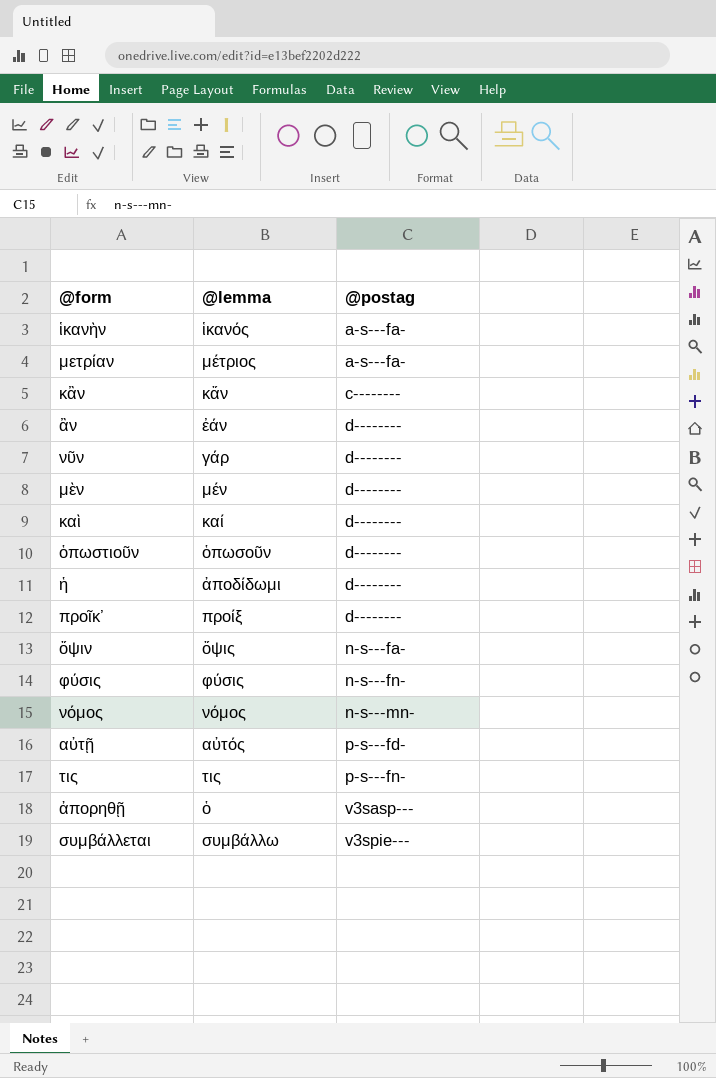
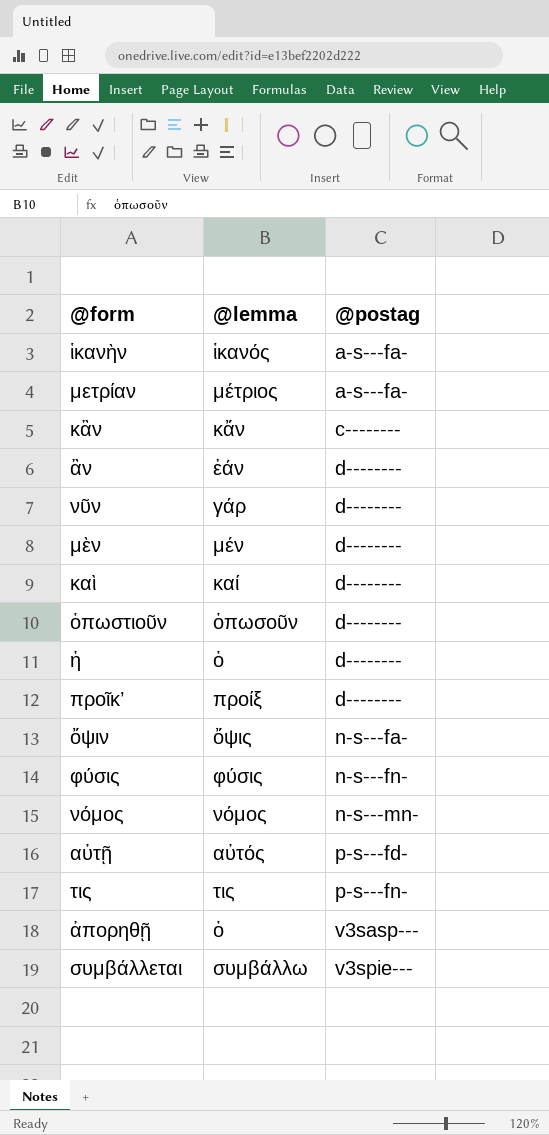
ἡ | @lemma: ἀποδίδωμι -> ὁ

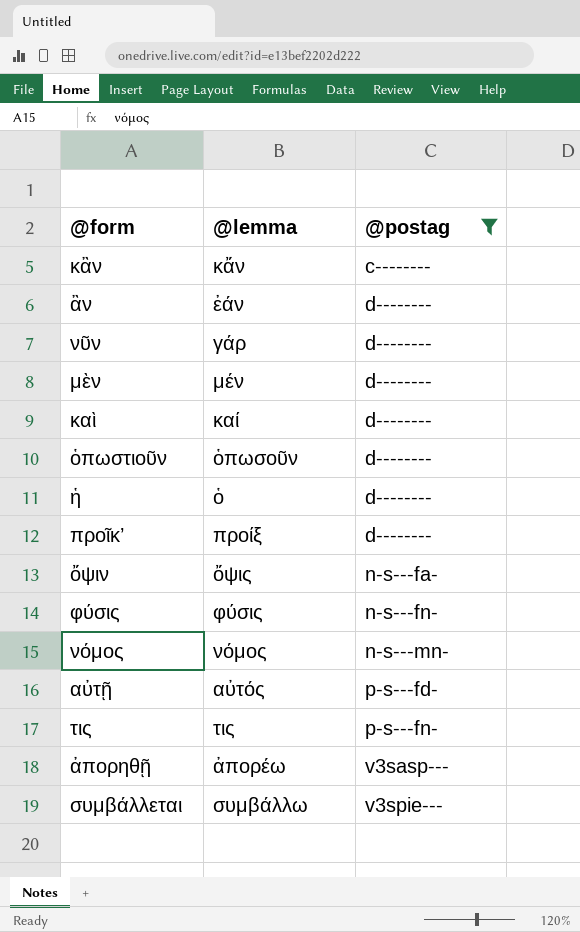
filter: none -> @postag != a-s---fa-
ἀπορηθῇ | @lemma: ὁ -> ἀπορέω

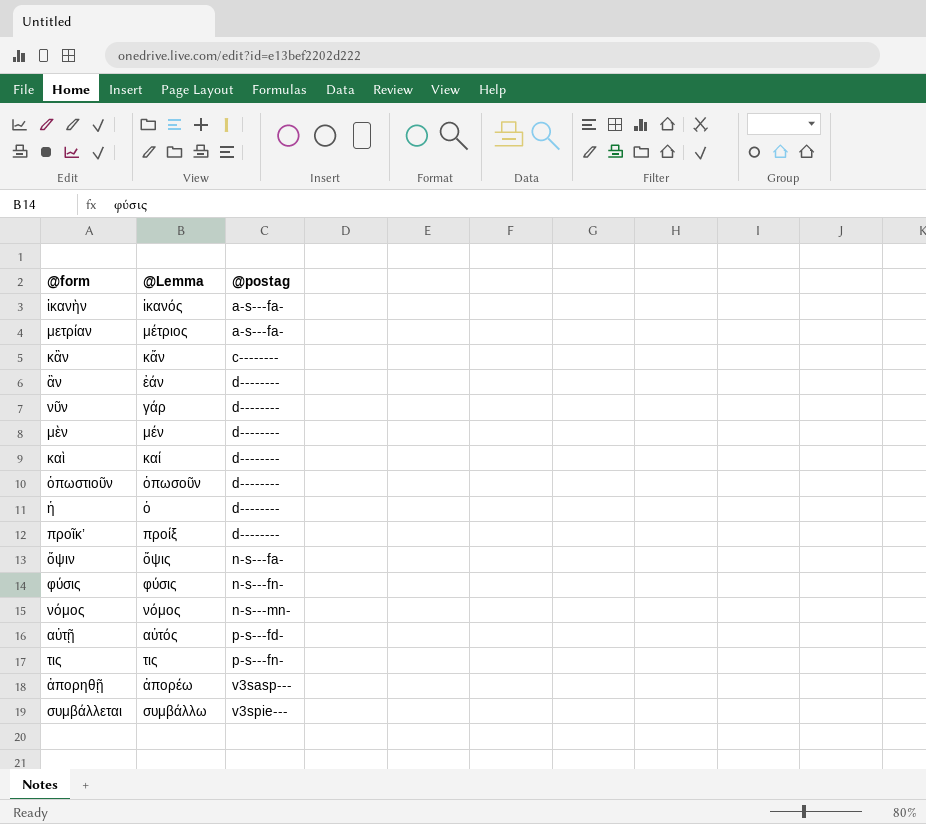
filter: @postag != a-s---fa- -> none
column name: @lemma -> @Lemma

